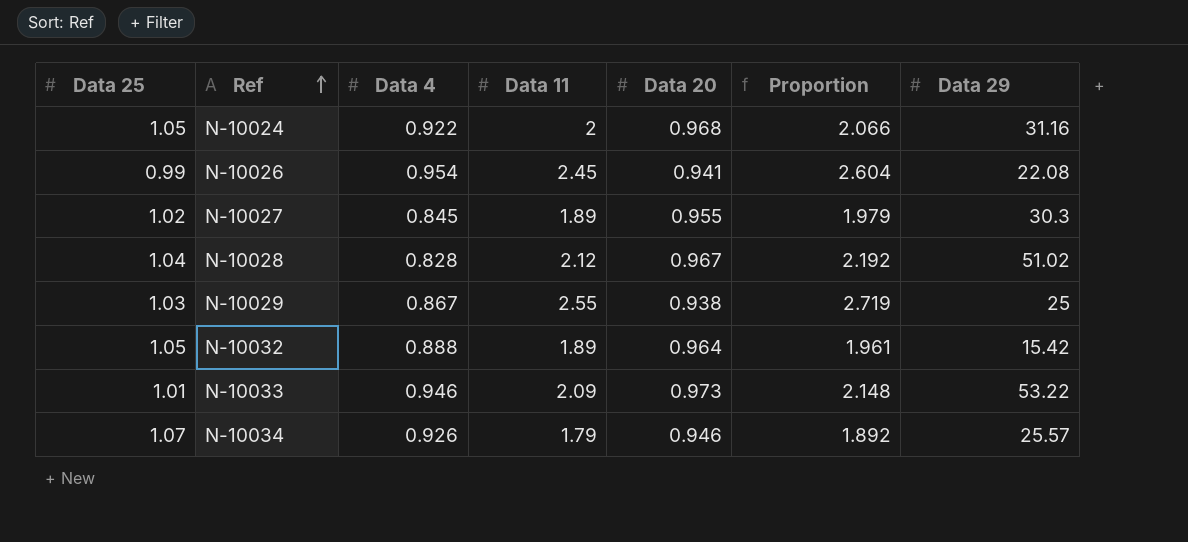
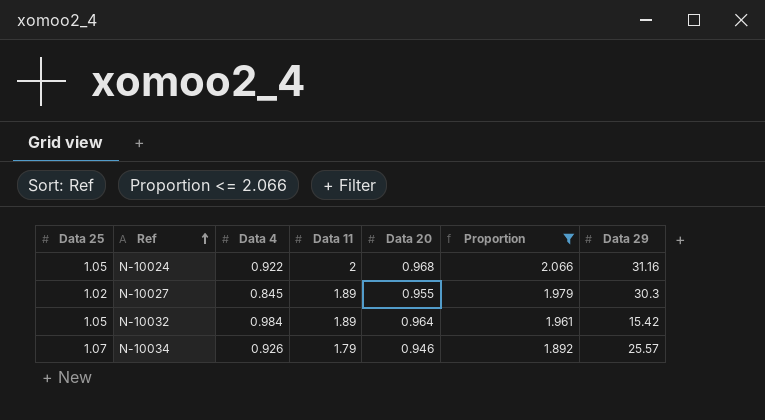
filter: none -> Proportion <= 2.066
N-10032 | Data 4: 0.888 -> 0.984

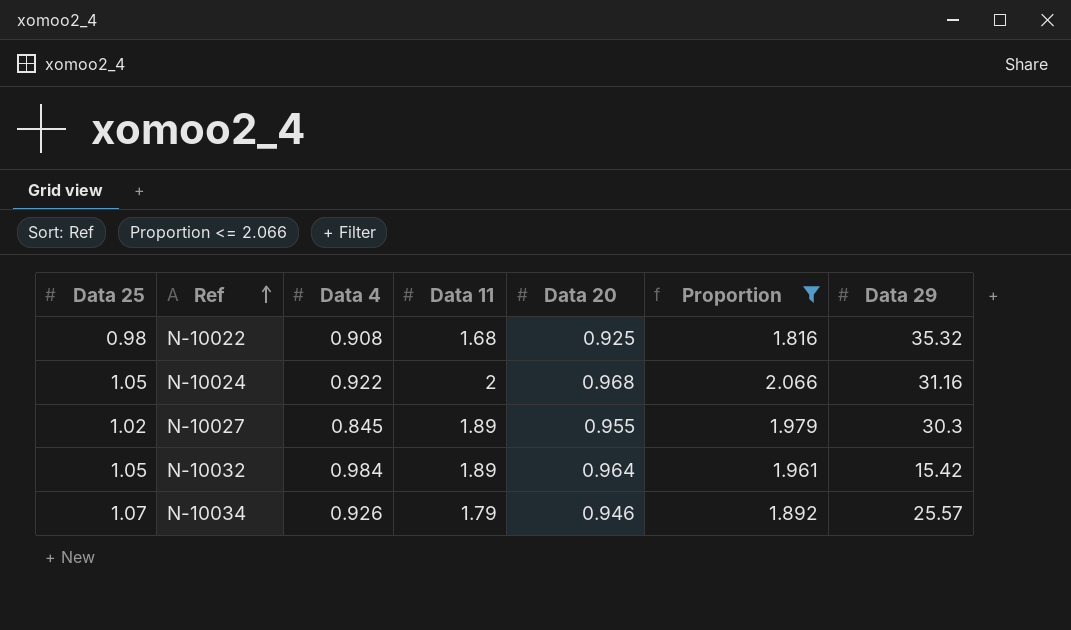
row N-10022: none -> 0.98 | 0.908 | 1.68 | 0.925 | 1.816 | 35.32

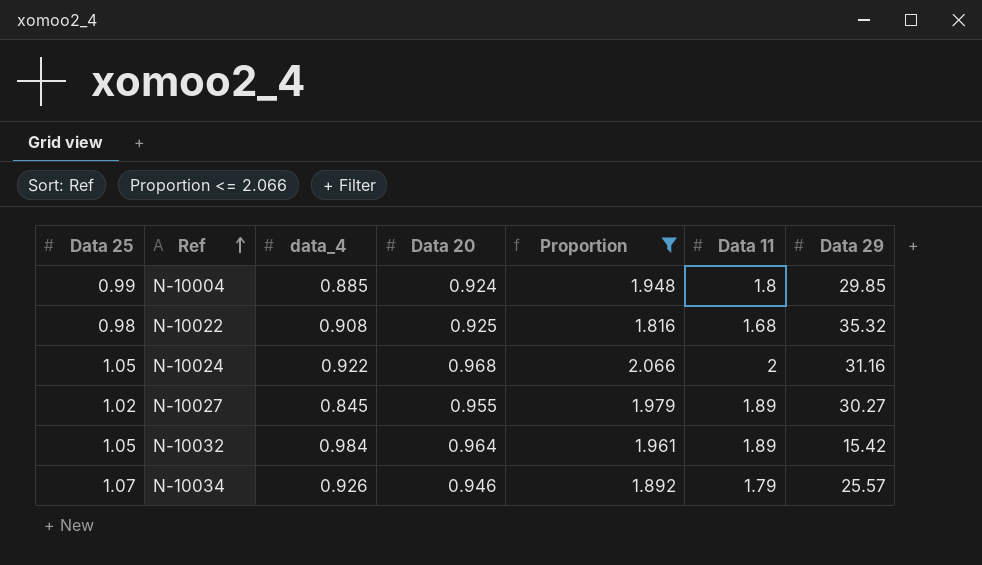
column name: Data 4 -> data_4
column Data 11 | position: 4 -> 6
row N-10004: none -> 0.99 | 0.885 | 0.924 | 1.948 | 1.8 | 29.85
N-10027 | Data 29: 30.3 -> 30.27

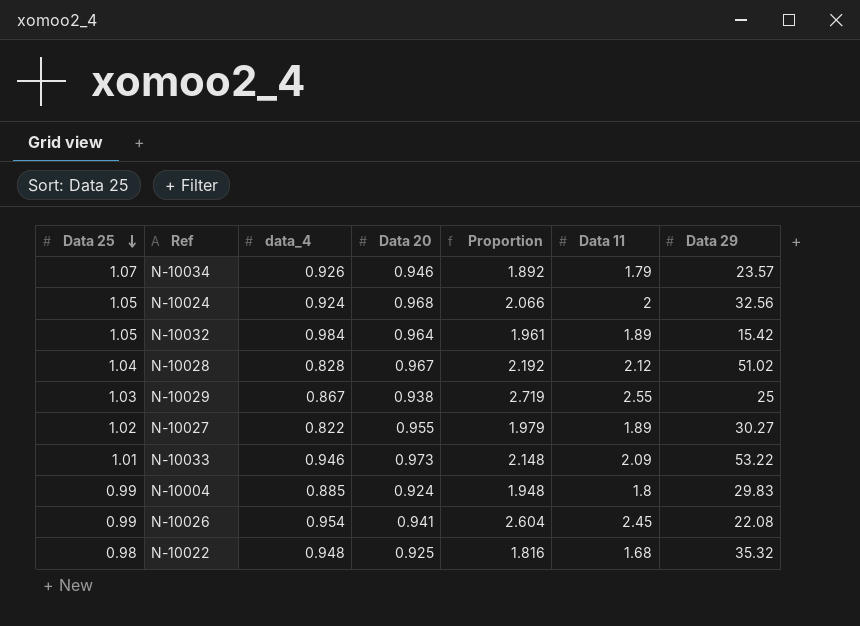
filter: Proportion <= 2.066 -> none
row order: Ref ascending -> Data 25 descending
N-10034 | Data 29: 25.57 -> 23.57
N-10024 | data_4: 0.922 -> 0.924
N-10024 | Data 29: 31.16 -> 32.56
N-10027 | data_4: 0.845 -> 0.822
N-10004 | Data 29: 29.85 -> 29.83
N-10022 | data_4: 0.908 -> 0.948

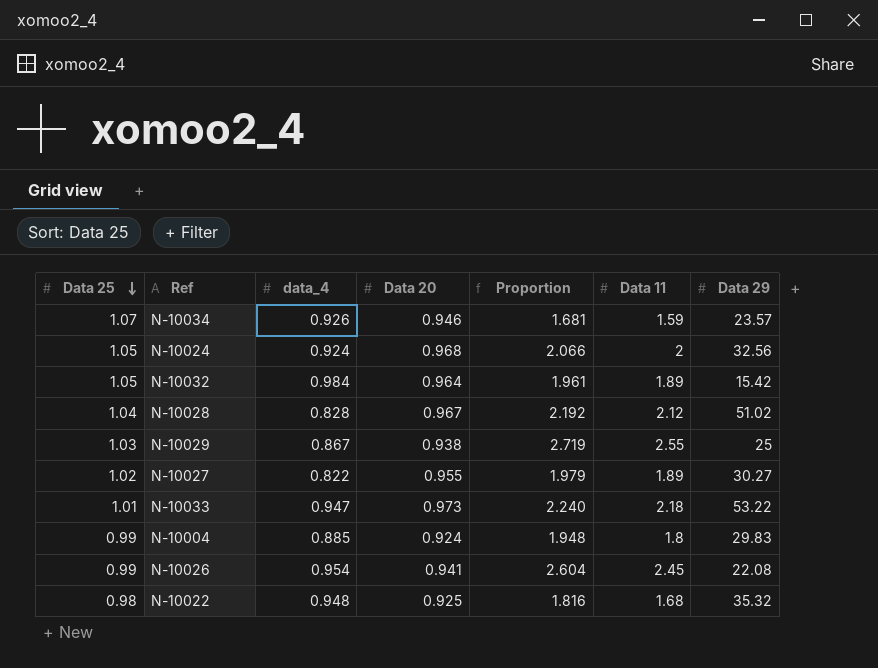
N-10034 | Proportion: 1.892 -> 1.681
N-10034 | Data 11: 1.79 -> 1.59
N-10033 | data_4: 0.946 -> 0.947
N-10033 | Proportion: 2.148 -> 2.240
N-10033 | Data 11: 2.09 -> 2.18

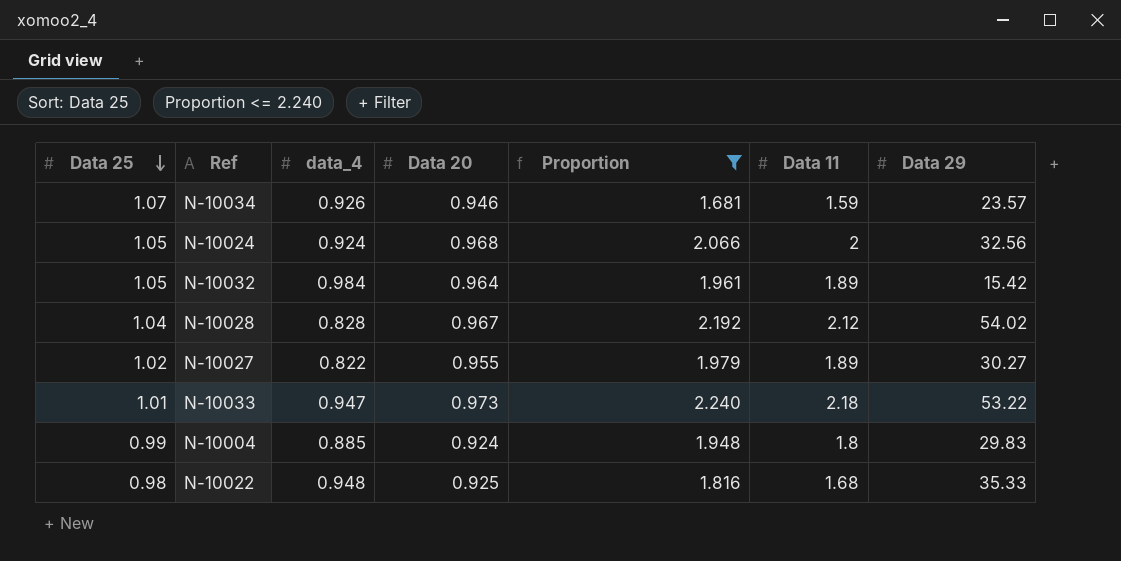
filter: none -> Proportion <= 2.240
N-10028 | Data 29: 51.02 -> 54.02
N-10022 | Data 29: 35.32 -> 35.33

